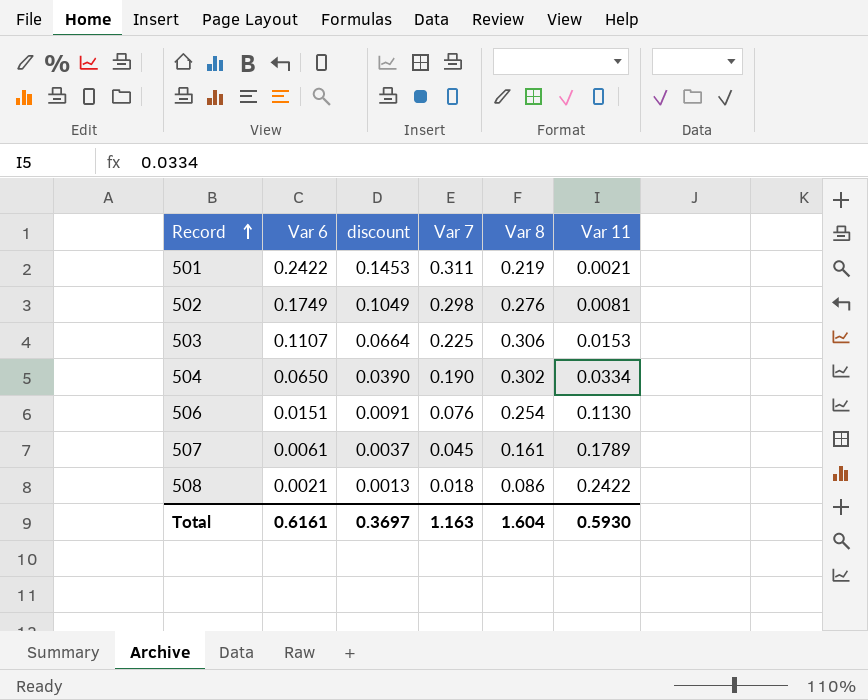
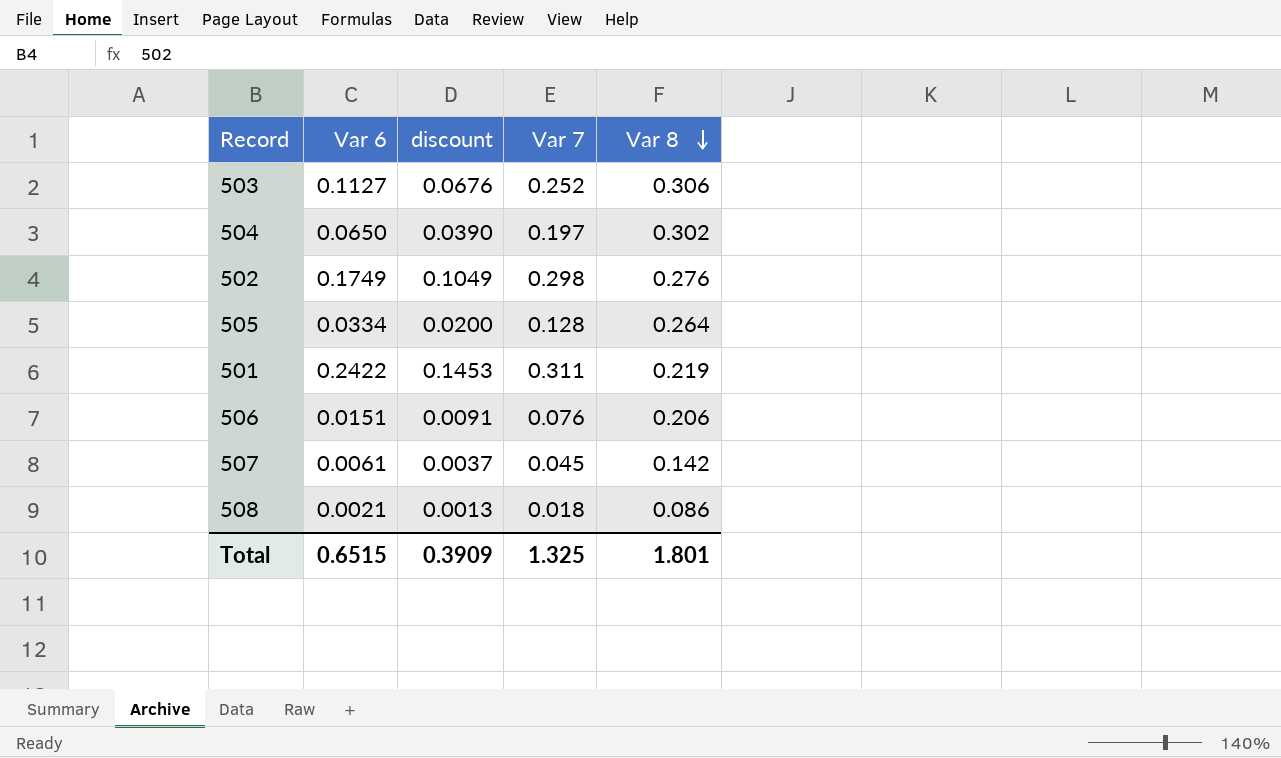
row order: Record ascending -> Var 8 descending
column Var 11 | position: 6 -> none
503 | Var 6: 0.1107 -> 0.1127
503 | discount: 0.0664 -> 0.0676
503 | Var 7: 0.225 -> 0.252
504 | Var 7: 0.190 -> 0.197
row 505: none -> 0.0334 | 0.0200 | 0.128 | 0.264
506 | Var 8: 0.254 -> 0.206
507 | Var 8: 0.161 -> 0.142
Total | Var 6: 0.6161 -> 0.6515
Total | discount: 0.3697 -> 0.3909
Total | Var 7: 1.163 -> 1.325
Total | Var 8: 1.604 -> 1.801

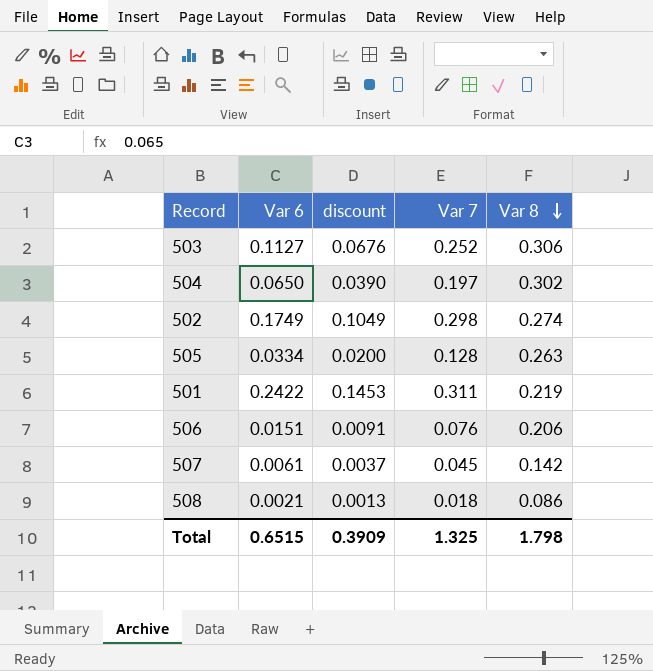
502 | Var 8: 0.276 -> 0.274
505 | Var 8: 0.264 -> 0.263
Total | Var 8: 1.801 -> 1.798

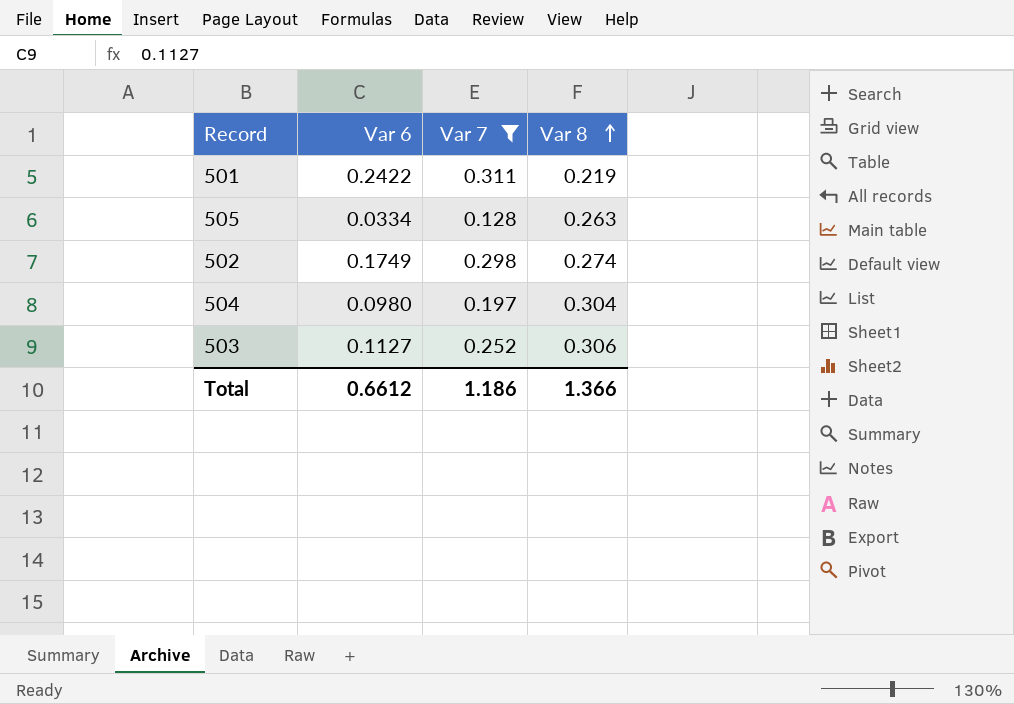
filter: none -> Var 7 >= 0.128
row order: Var 8 descending -> Var 8 ascending
column discount | formula: [Var 6] * 0.6 -> none
504 | Var 6: 0.0650 -> 0.0980
504 | Var 8: 0.302 -> 0.304
Total | Var 6: 0.6515 -> 0.6612
Total | Var 7: 1.325 -> 1.186
Total | Var 8: 1.798 -> 1.366

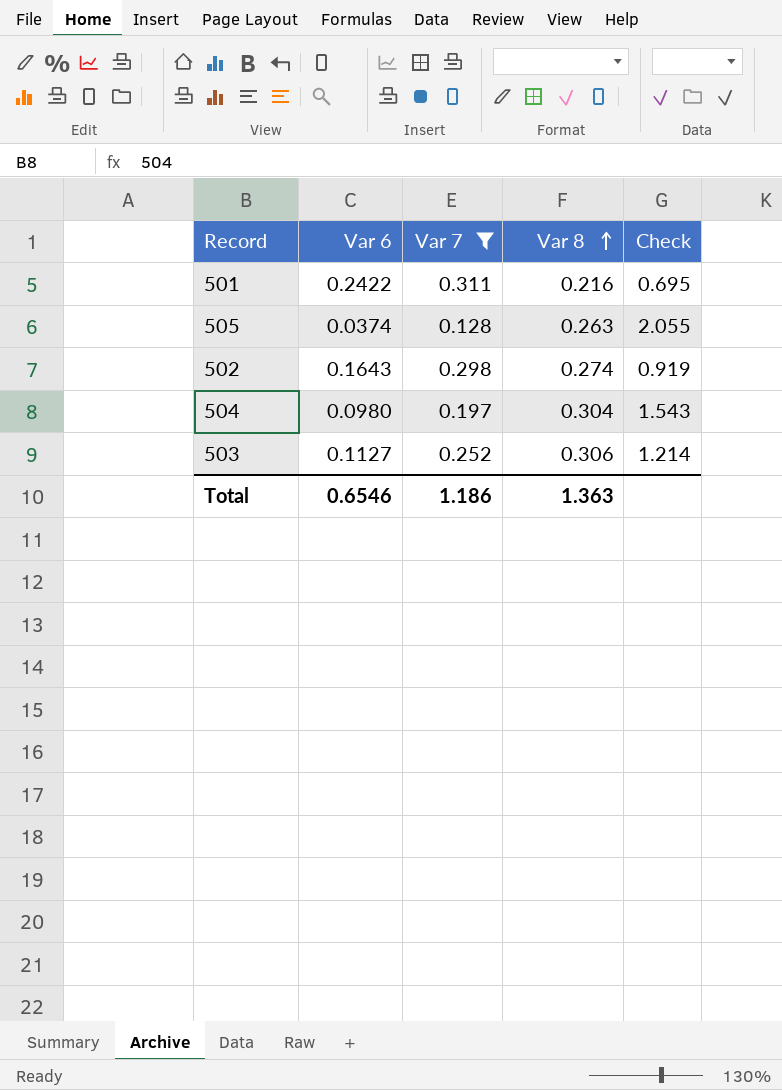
column Check | formula: none -> [Var 8] / [Var 7]
501 | Var 8: 0.219 -> 0.216
505 | Var 6: 0.0334 -> 0.0374
502 | Var 6: 0.1749 -> 0.1643
Total | Var 6: 0.6612 -> 0.6546
Total | Var 8: 1.366 -> 1.363

